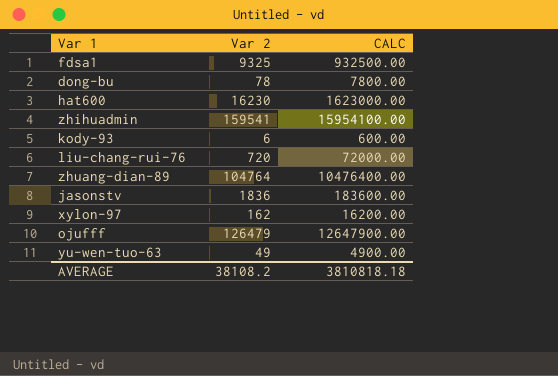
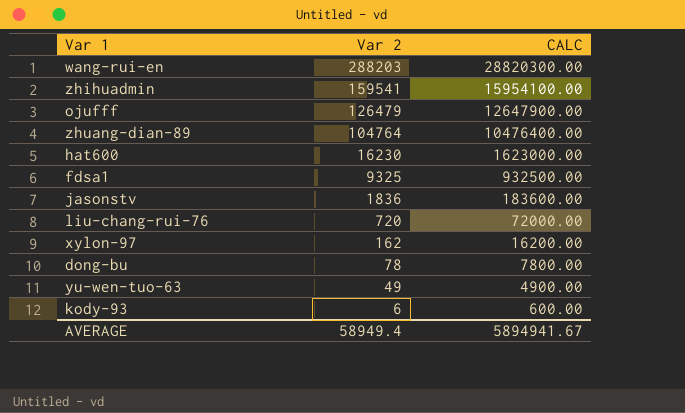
row order: none -> Var 2 descending
row wang-rui-en: none -> 288203 | 28820300.00
AVERAGE | Var 2: 38108.2 -> 58949.4
AVERAGE | CALC: 3810818.18 -> 5894941.67

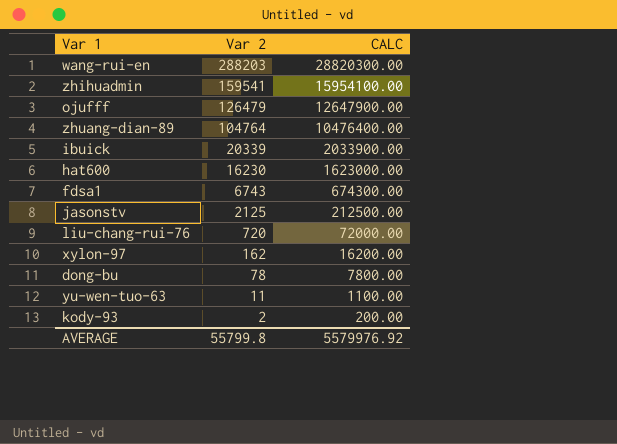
row ibuick: none -> 20339 | 2033900.00
fdsa1 | Var 2: 9325 -> 6743
fdsa1 | CALC: 932500.00 -> 674300.00
jasonstv | Var 2: 1836 -> 2125
jasonstv | CALC: 183600.00 -> 212500.00
yu-wen-tuo-63 | Var 2: 49 -> 11
yu-wen-tuo-63 | CALC: 4900.00 -> 1100.00
kody-93 | Var 2: 6 -> 2
kody-93 | CALC: 600.00 -> 200.00
AVERAGE | Var 2: 58949.4 -> 55799.8
AVERAGE | CALC: 5894941.67 -> 5579976.92

